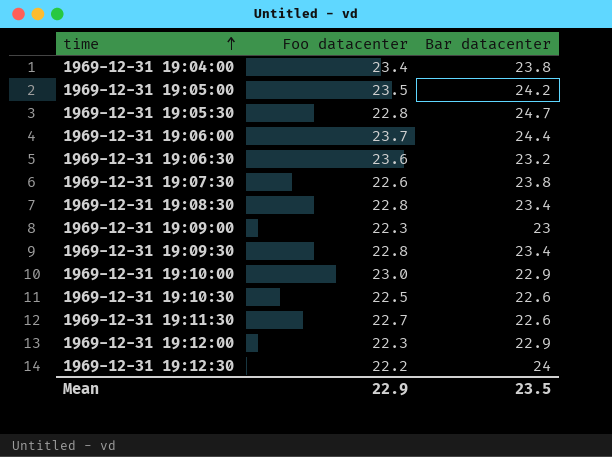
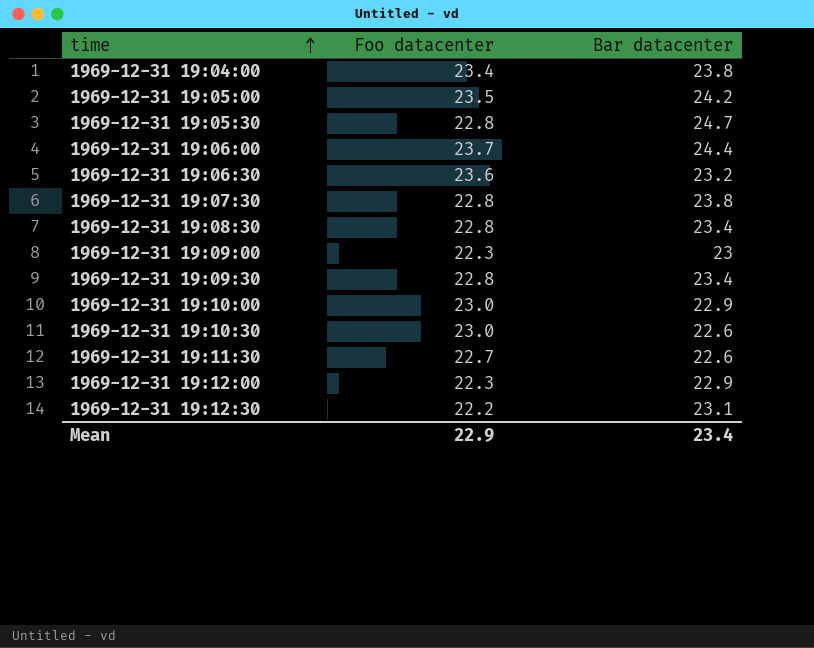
1969-12-31 19:07:30 | Foo datacenter: 22.6 -> 22.8
1969-12-31 19:10:30 | Foo datacenter: 22.5 -> 23.0
1969-12-31 19:12:30 | Bar datacenter: 24 -> 23.1
Mean | Bar datacenter: 23.5 -> 23.4

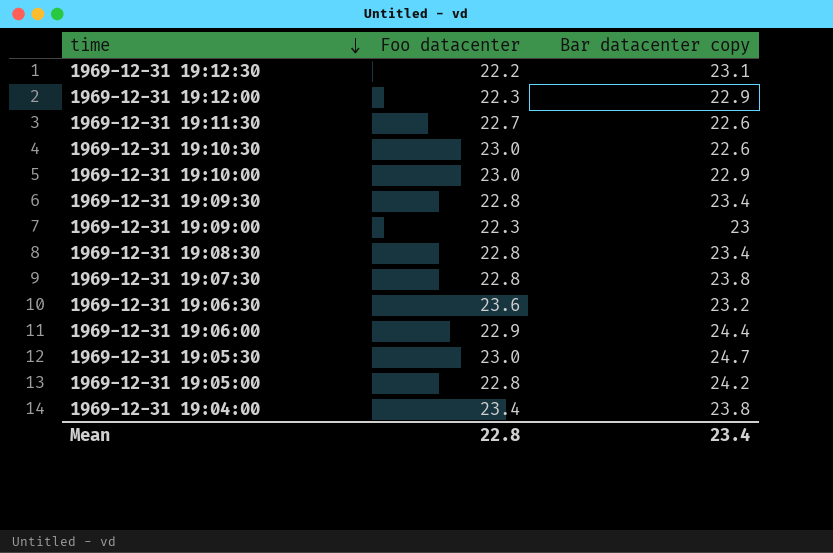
row order: time ascending -> time descending
column name: Bar datacenter -> Bar datacenter copy
1969-12-31 19:06:00 | Foo datacenter: 23.7 -> 22.9
1969-12-31 19:05:30 | Foo datacenter: 22.8 -> 23.0
1969-12-31 19:05:00 | Foo datacenter: 23.5 -> 22.8
Mean | Foo datacenter: 22.9 -> 22.8

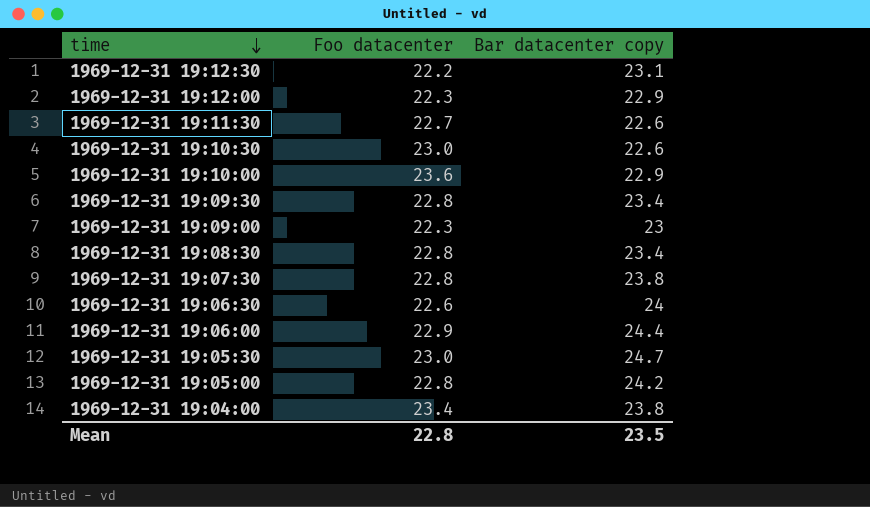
1969-12-31 19:10:00 | Foo datacenter: 23.0 -> 23.6
1969-12-31 19:06:30 | Foo datacenter: 23.6 -> 22.6
1969-12-31 19:06:30 | Bar datacenter copy: 23.2 -> 24
Mean | Bar datacenter copy: 23.4 -> 23.5

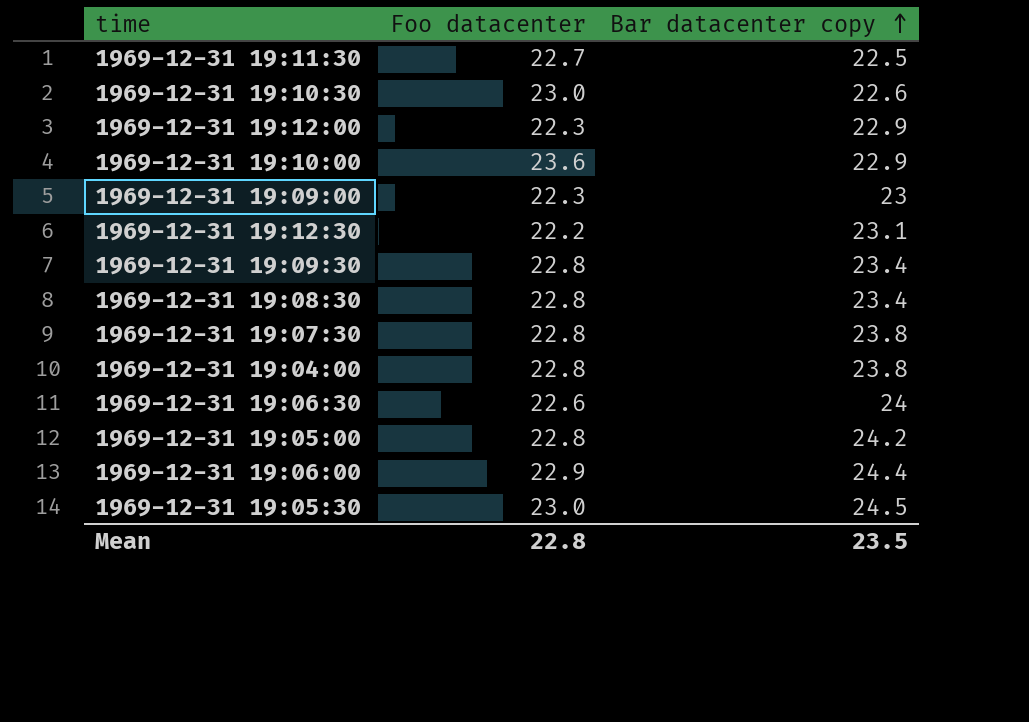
row order: time descending -> Bar datacenter copy ascending
1969-12-31 19:11:30 | Bar datacenter copy: 22.6 -> 22.5
1969-12-31 19:04:00 | Foo datacenter: 23.4 -> 22.8
1969-12-31 19:05:30 | Bar datacenter copy: 24.7 -> 24.5

